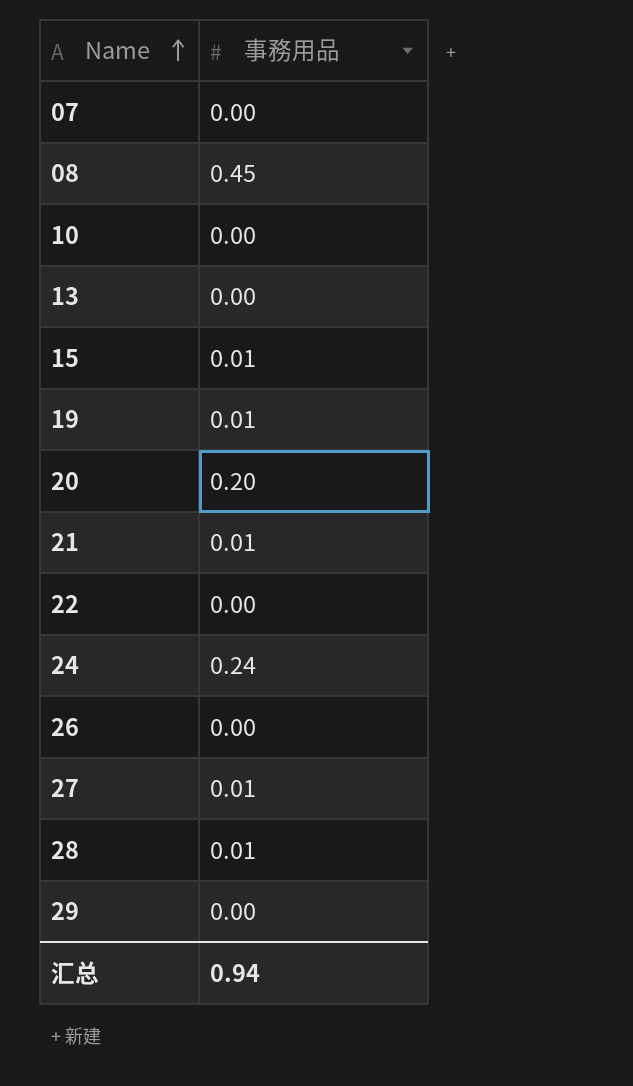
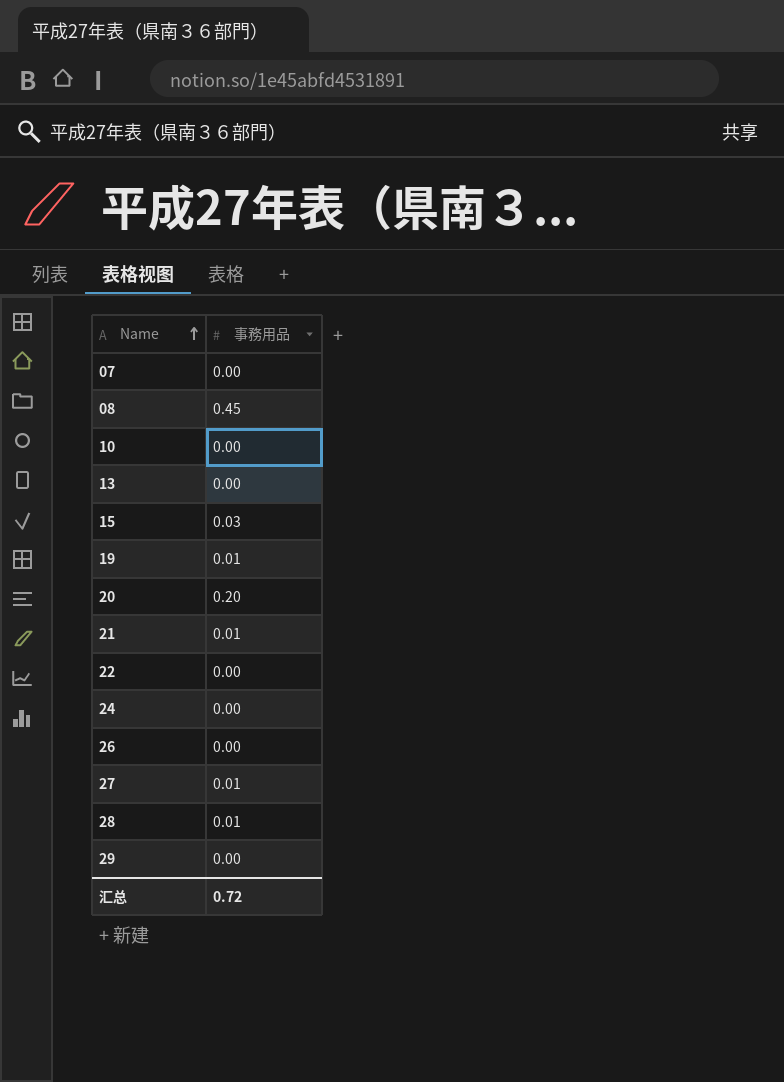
15 | 事務用品: 0.01 -> 0.03
24 | 事務用品: 0.24 -> 0.00
汇总 | 事務用品: 0.94 -> 0.72

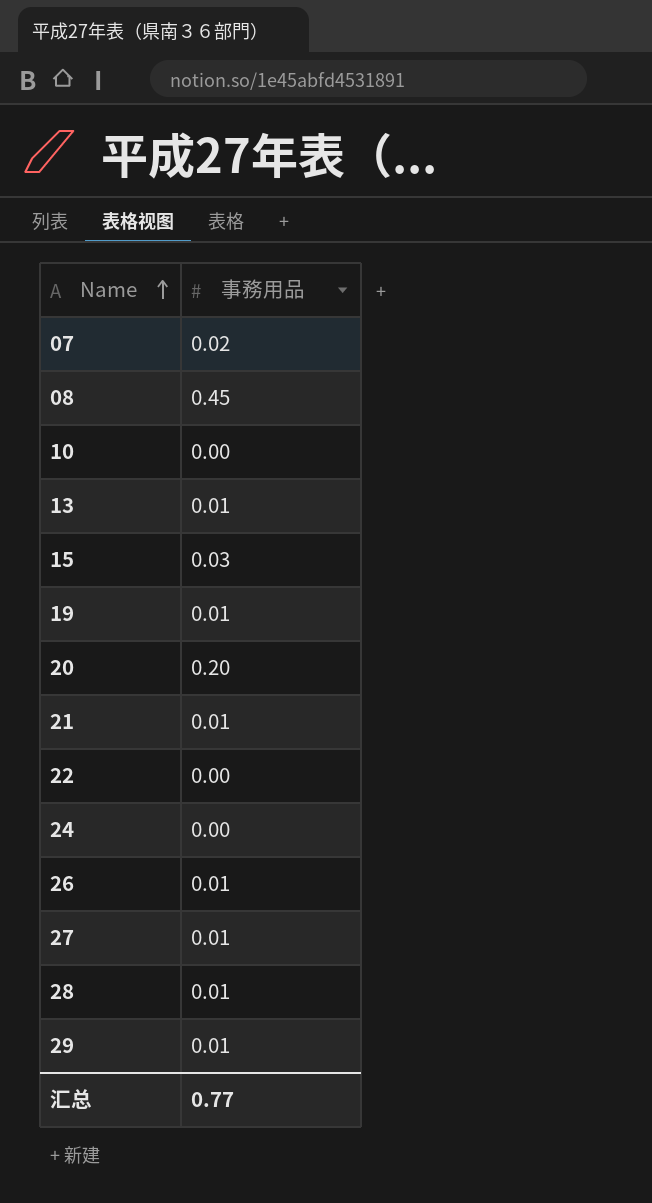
07 | 事務用品: 0.00 -> 0.02
13 | 事務用品: 0.00 -> 0.01
26 | 事務用品: 0.00 -> 0.01
29 | 事務用品: 0.00 -> 0.01
汇总 | 事務用品: 0.72 -> 0.77

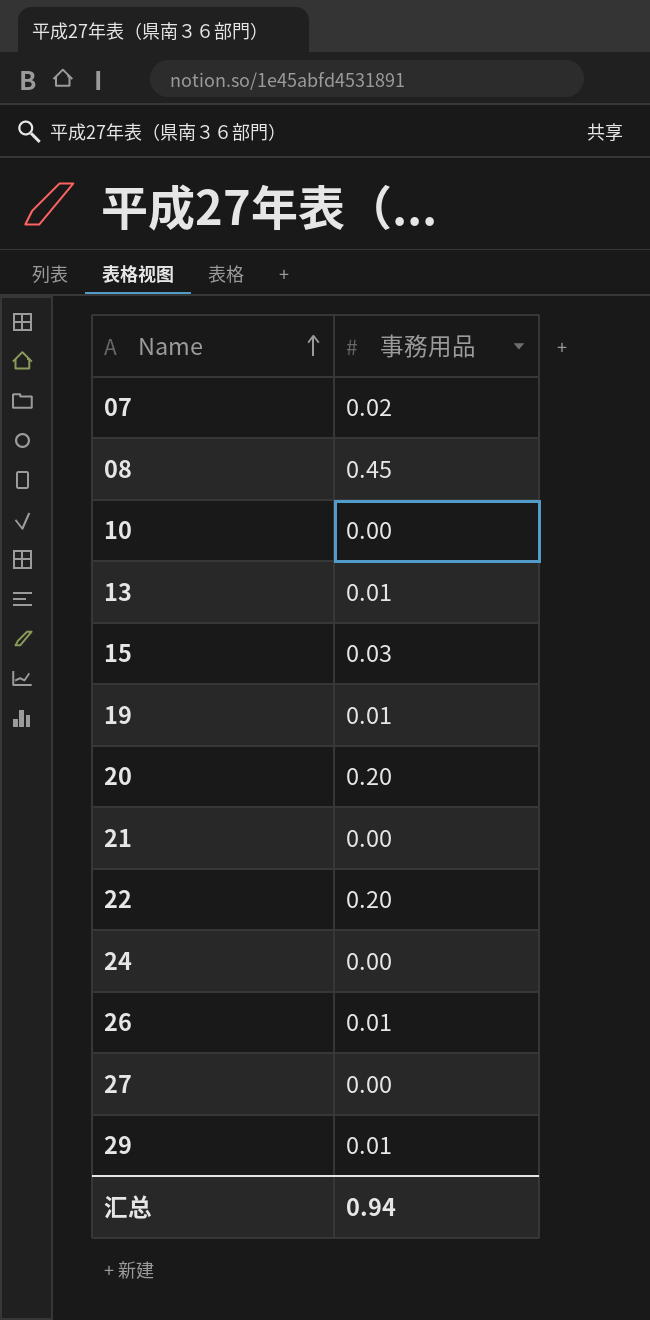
row 28: 0.01 -> none
21 | 事務用品: 0.01 -> 0.00
22 | 事務用品: 0.00 -> 0.20
27 | 事務用品: 0.01 -> 0.00
汇总 | 事務用品: 0.77 -> 0.94

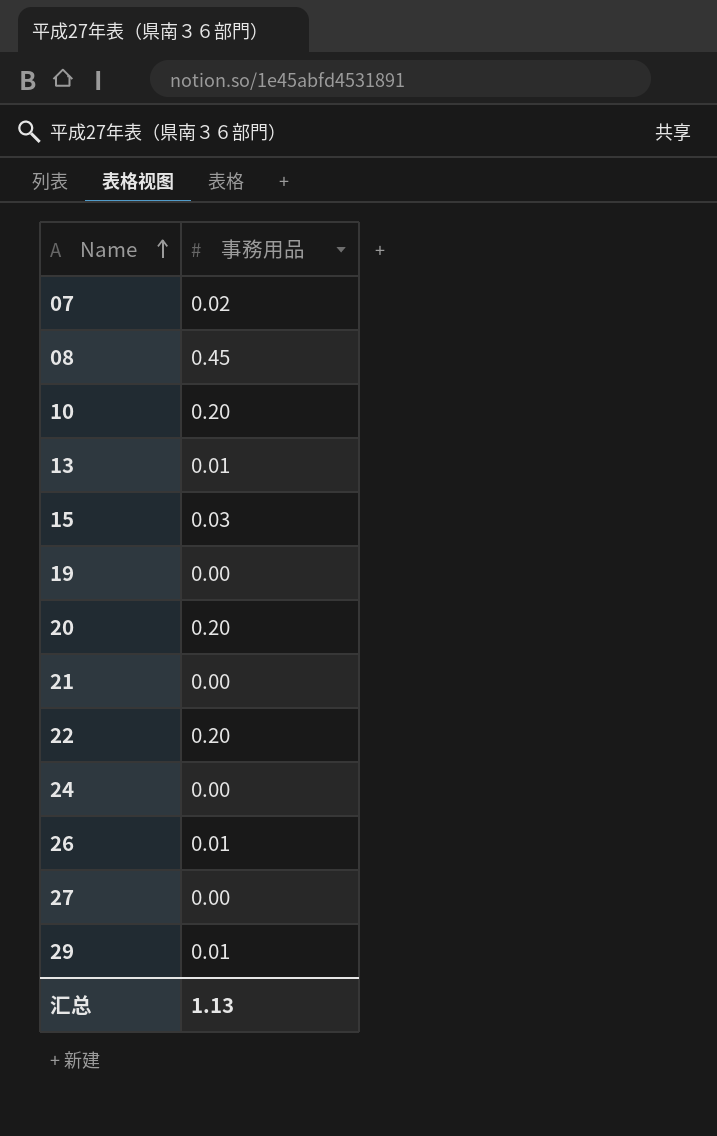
10 | 事務用品: 0.00 -> 0.20
19 | 事務用品: 0.01 -> 0.00
汇总 | 事務用品: 0.94 -> 1.13

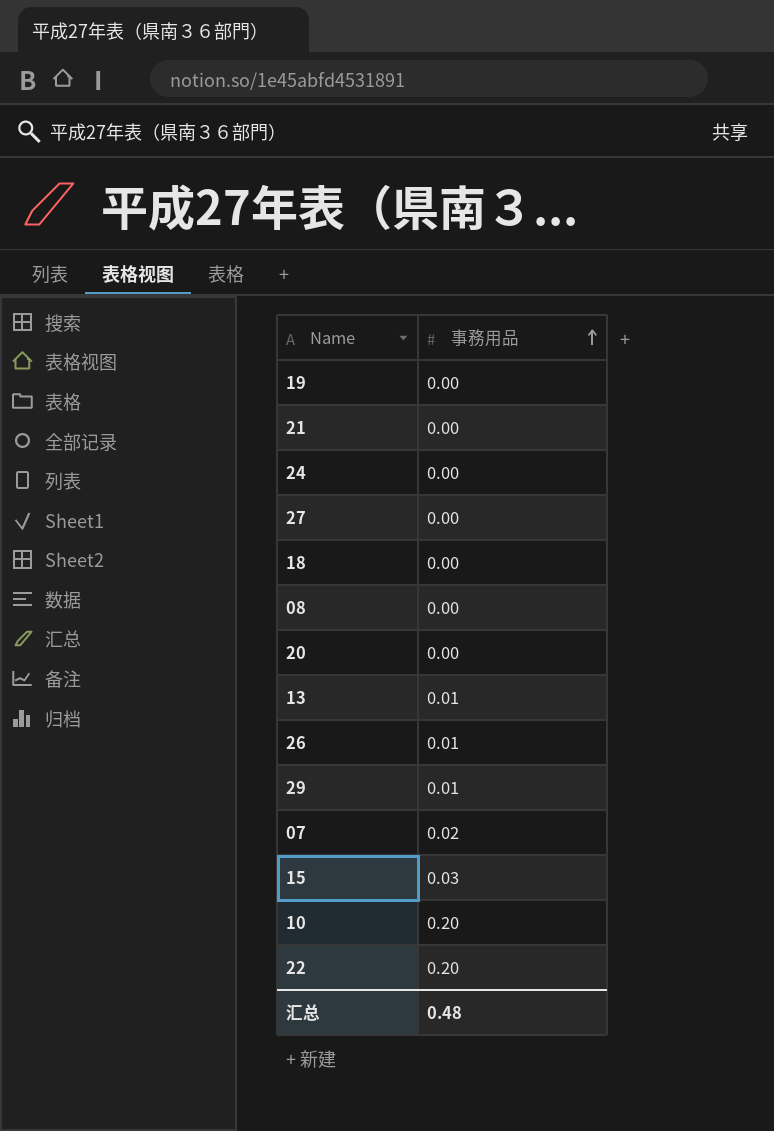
row order: Name ascending -> 事務用品 ascending
row 18: none -> 0.00
08 | 事務用品: 0.45 -> 0.00
20 | 事務用品: 0.20 -> 0.00
汇总 | 事務用品: 1.13 -> 0.48

